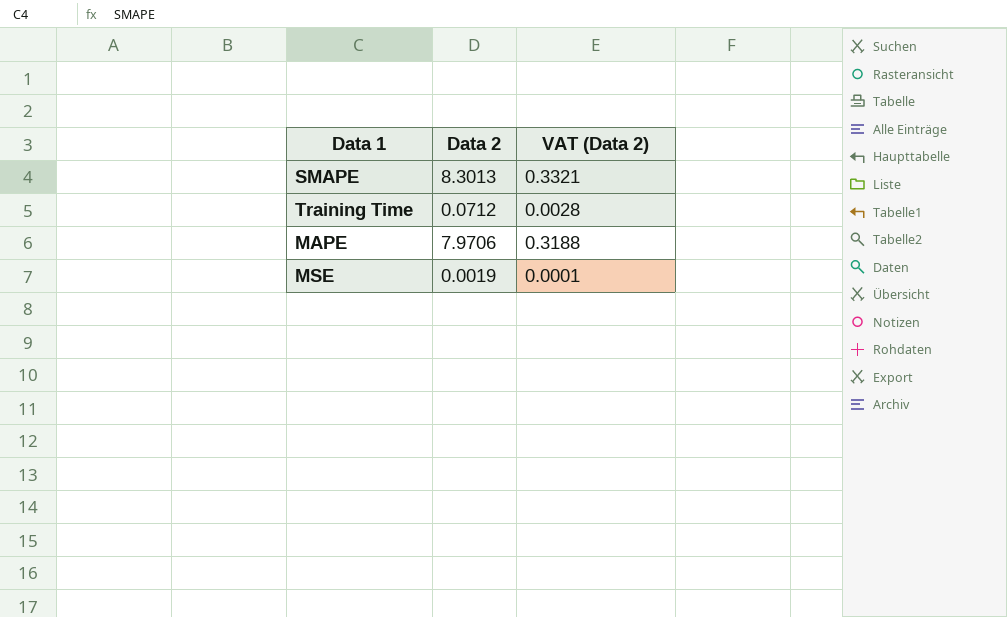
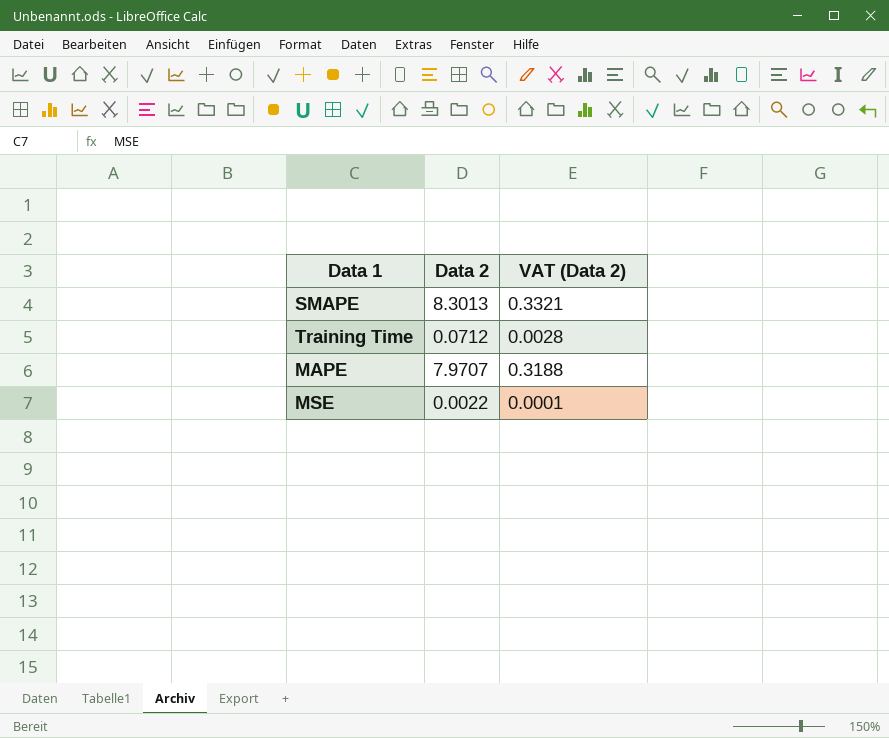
MAPE | Data 2: 7.9706 -> 7.9707
MSE | Data 2: 0.0019 -> 0.0022

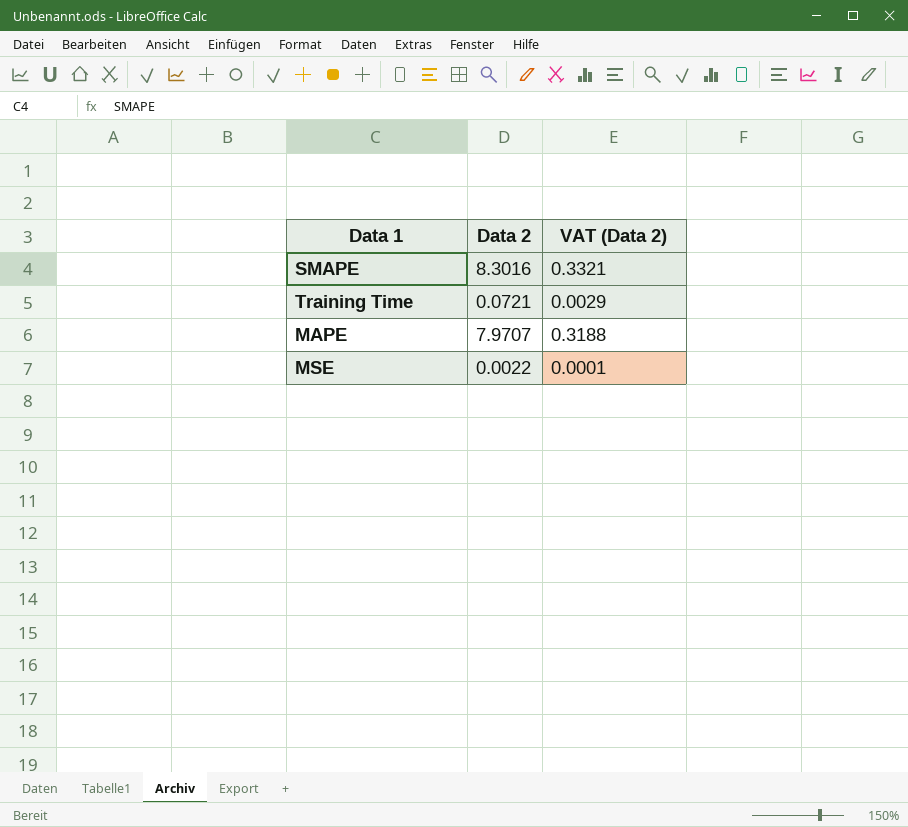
SMAPE | Data 2: 8.3013 -> 8.3016
Training Time | Data 2: 0.0712 -> 0.0721
Training Time | VAT (Data 2): 0.0028 -> 0.0029

